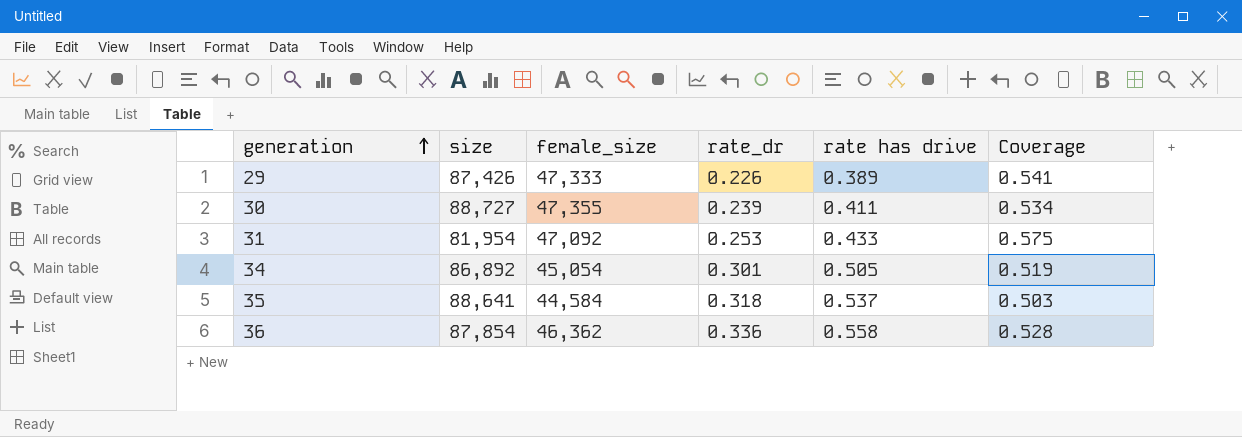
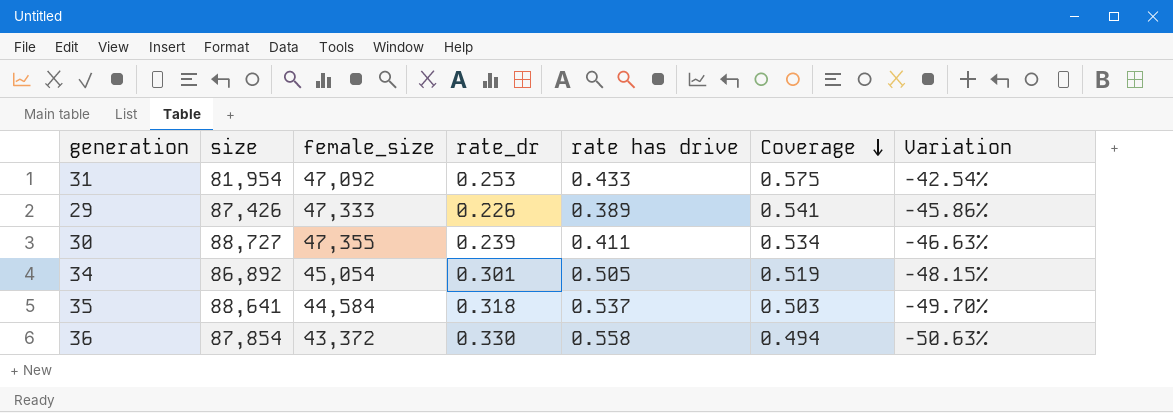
row order: generation ascending -> Coverage descending
column Variation | formula: none -> ([female_size] - [size]) / [size]
36 | female_size: 46,362 -> 43,372
36 | rate_dr: 0.336 -> 0.330
36 | Coverage: 0.528 -> 0.494

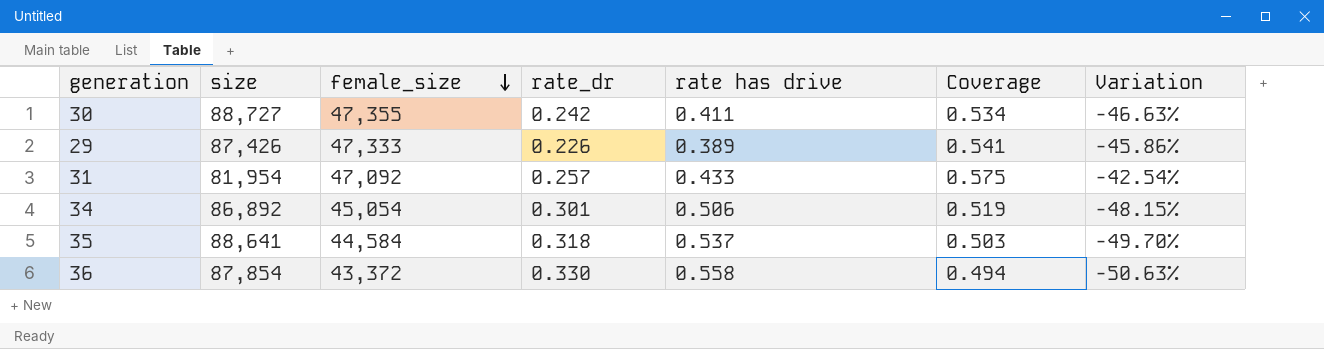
row order: Coverage descending -> female_size descending
30 | rate_dr: 0.239 -> 0.242
31 | rate_dr: 0.253 -> 0.257
34 | rate has drive: 0.505 -> 0.506

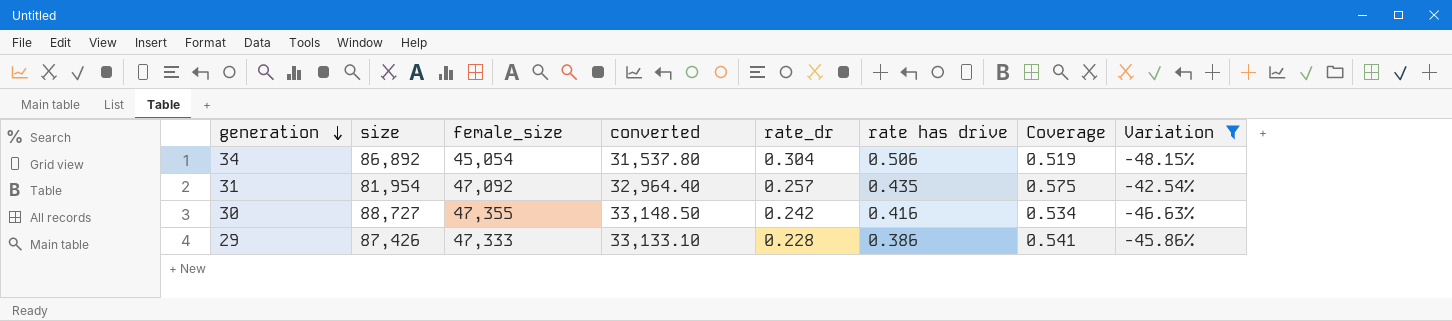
filter: none -> Variation >= -48.15%
row order: female_size descending -> generation descending
column converted | formula: none -> [female_size] * 0.7
34 | rate_dr: 0.301 -> 0.304
31 | rate has drive: 0.433 -> 0.435
30 | rate has drive: 0.411 -> 0.416
29 | rate_dr: 0.226 -> 0.228
29 | rate has drive: 0.389 -> 0.386

